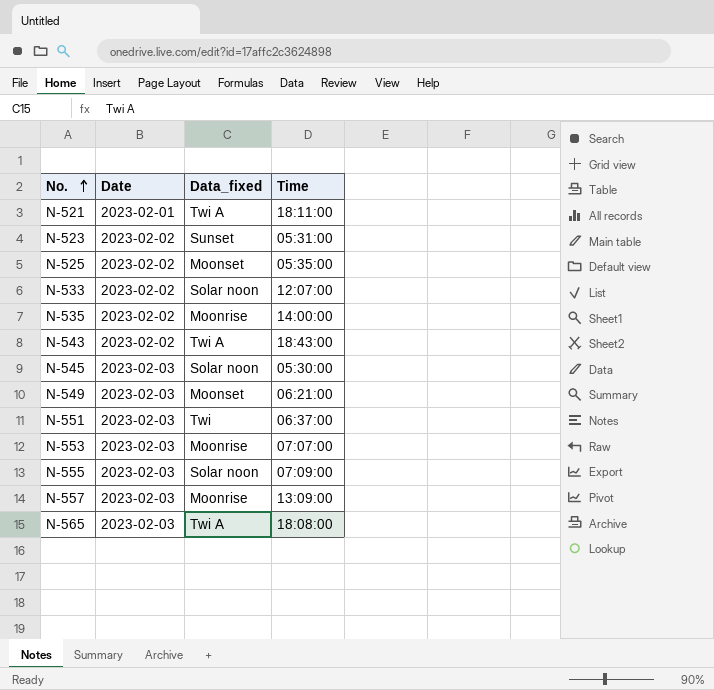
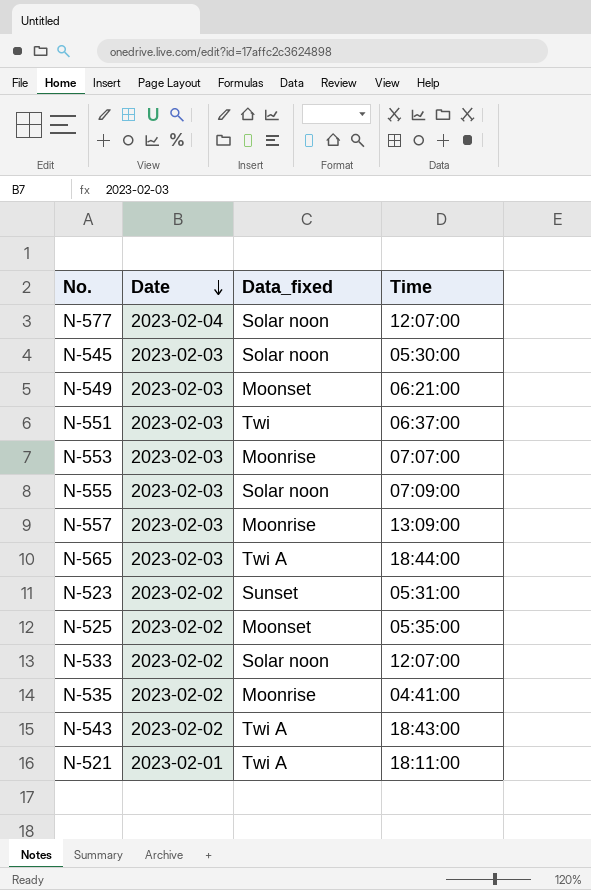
row order: No. ascending -> Date descending
row N-577: none -> 2023-02-04 | Solar noon | 12:07:00
N-565 | Time: 18:08:00 -> 18:44:00
N-535 | Time: 14:00:00 -> 04:41:00

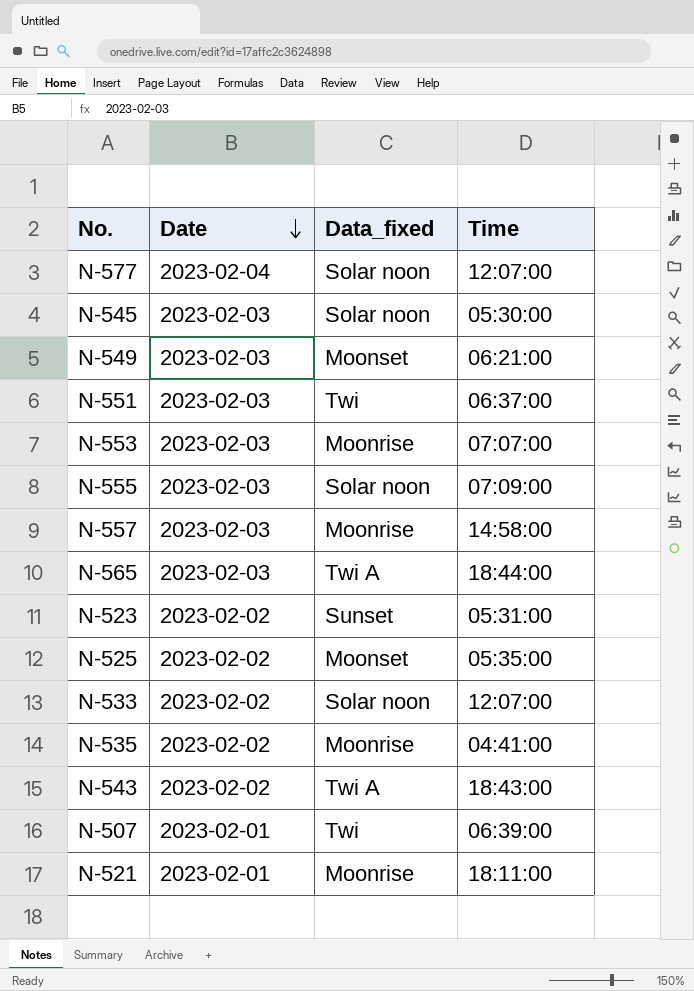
N-557 | Time: 13:09:00 -> 14:58:00
row N-507: none -> 2023-02-01 | Twi | 06:39:00
N-521 | Data_fixed: Twi A -> Moonrise

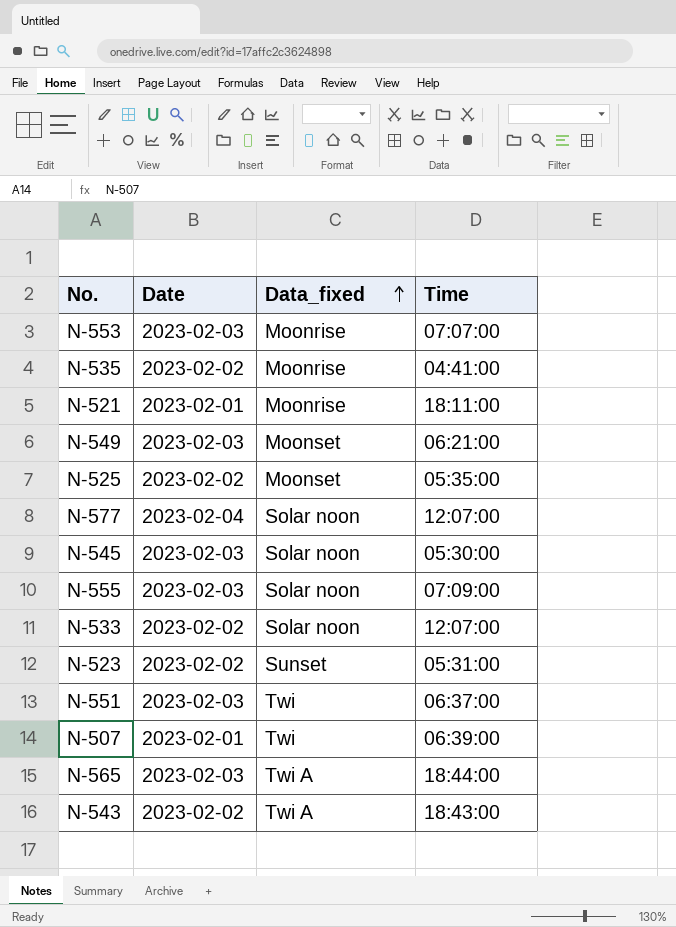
row order: Date descending -> Data_fixed ascending
row N-557: 2023-02-03 | Moonrise | 14:58:00 -> none

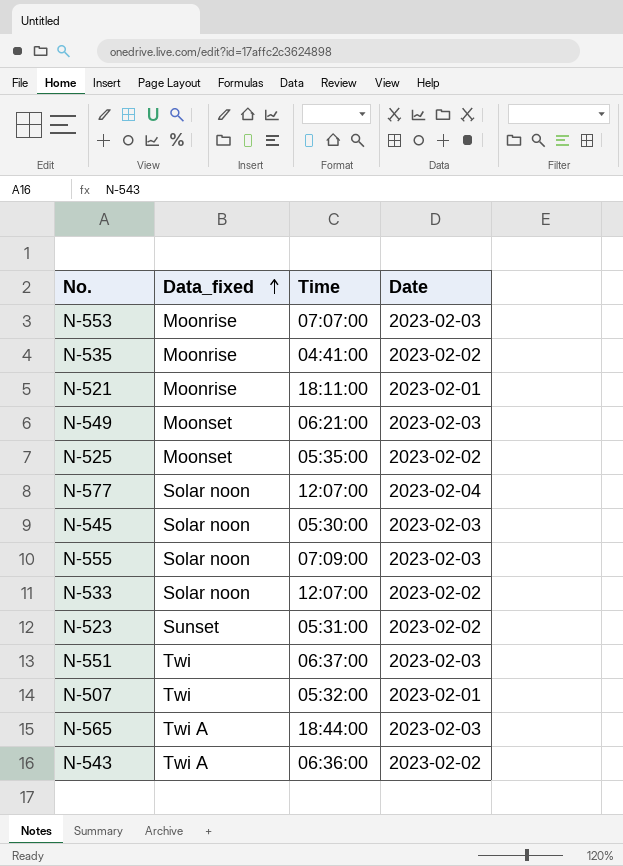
column Date | position: 2 -> 4
N-507 | Time: 06:39:00 -> 05:32:00
N-543 | Time: 18:43:00 -> 06:36:00

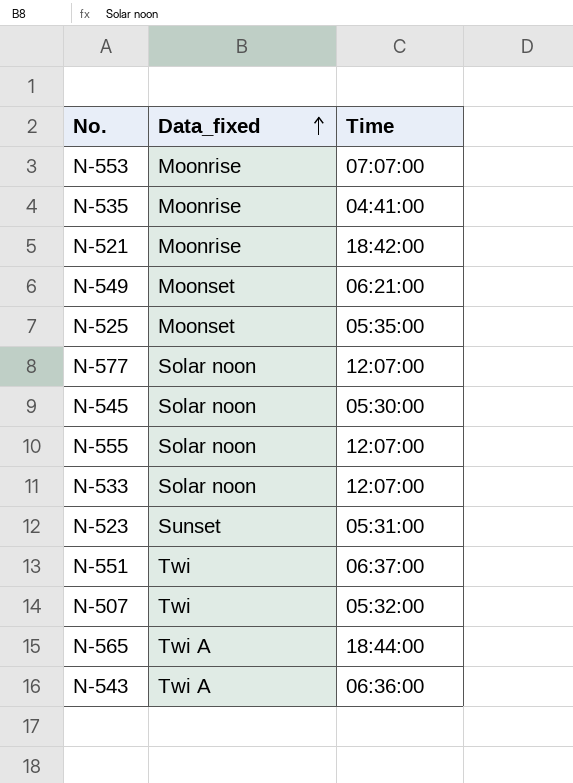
column Date | position: 4 -> none
N-521 | Time: 18:11:00 -> 18:42:00
N-555 | Time: 07:09:00 -> 12:07:00

